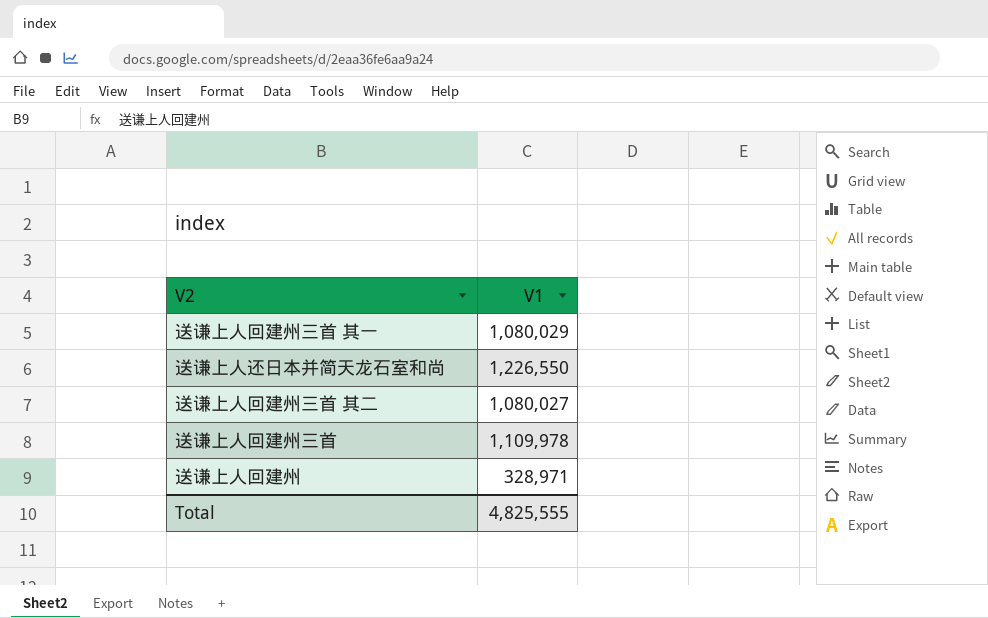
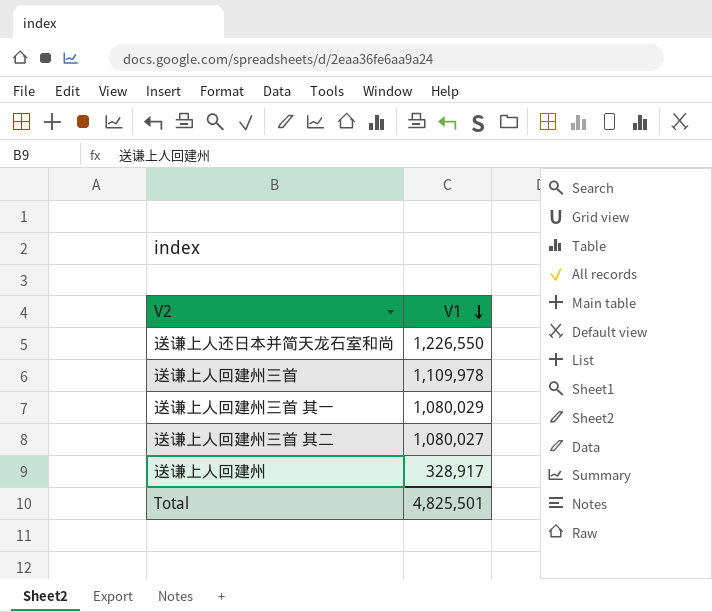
row order: none -> V1 descending
送谦上人回建州 | V1: 328,971 -> 328,917
Total | V1: 4,825,555 -> 4,825,501

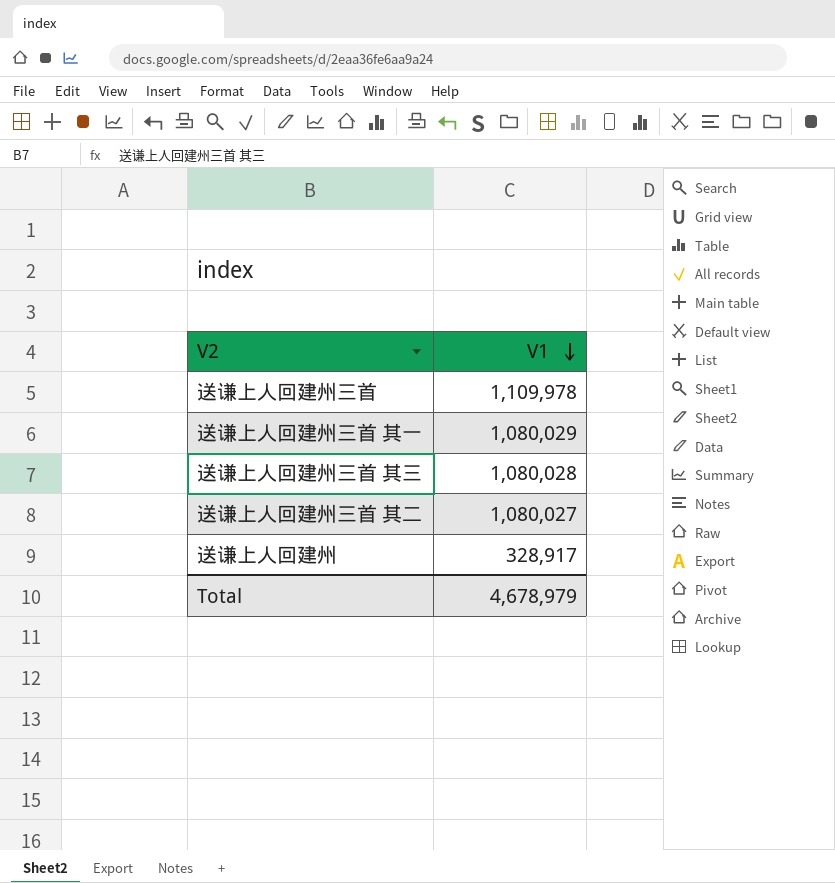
row 送谦上人还日本并简天龙石室和尚: 1,226,550 -> none
row 送谦上人回建州三首 其三: none -> 1,080,028
Total | V1: 4,825,501 -> 4,678,979

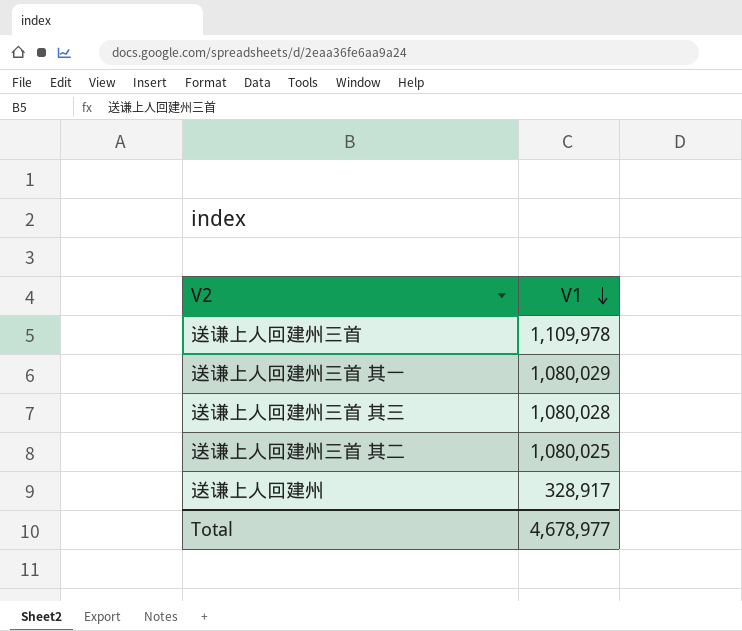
送谦上人回建州三首 其二 | V1: 1,080,027 -> 1,080,025
Total | V1: 4,678,979 -> 4,678,977

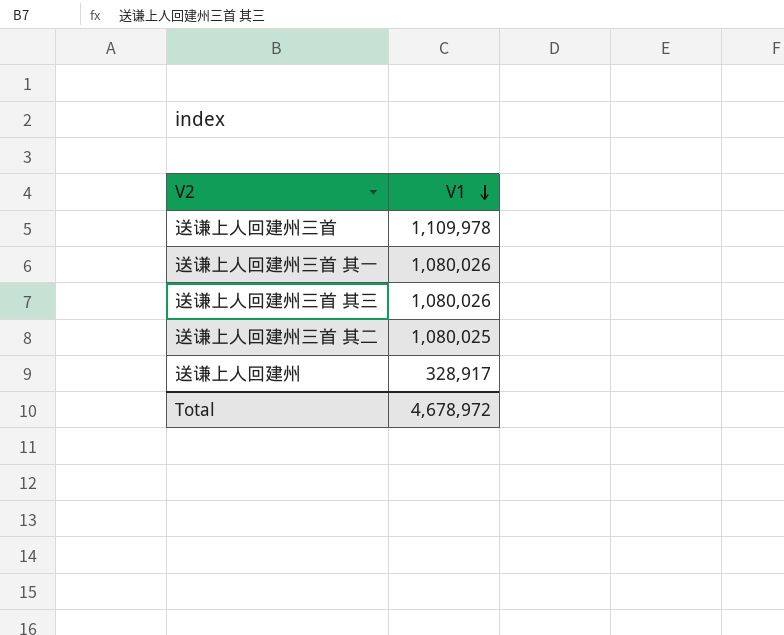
送谦上人回建州三首 其一 | V1: 1,080,029 -> 1,080,026
送谦上人回建州三首 其三 | V1: 1,080,028 -> 1,080,026
Total | V1: 4,678,977 -> 4,678,972

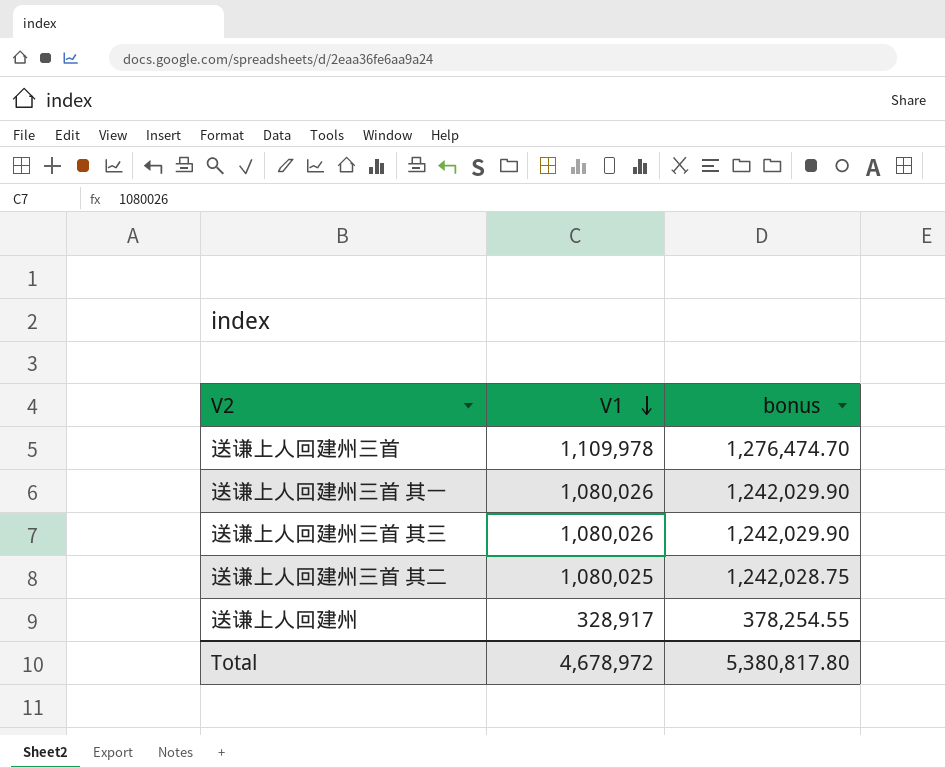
column bonus | formula: none -> [V1] * 1.15

